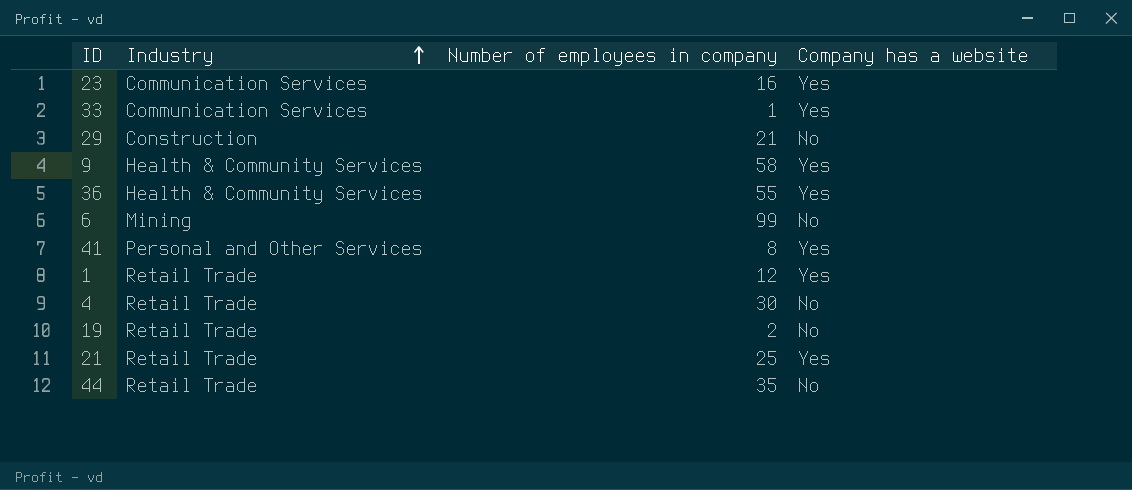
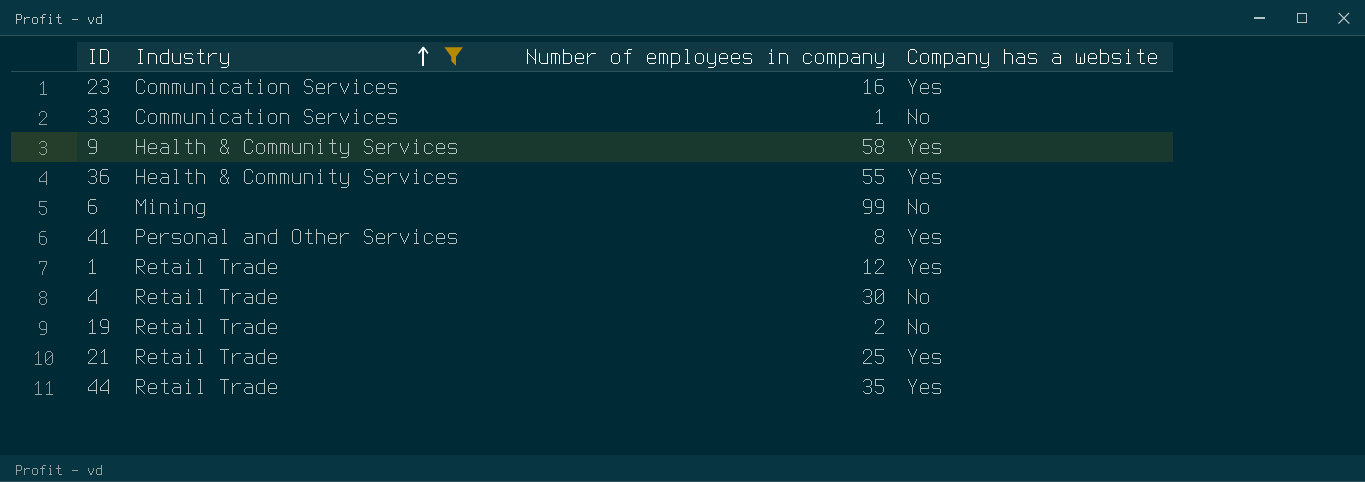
filter: none -> Industry != Construction
33 | Company has a website: Yes -> No
44 | Company has a website: No -> Yes

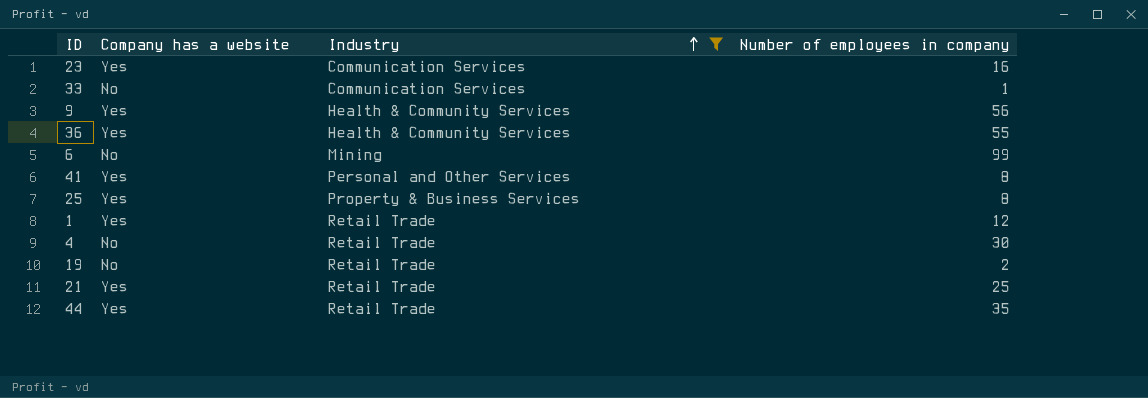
column Company has a website | position: 4 -> 2
9 | Number of employees in company: 58 -> 56
row 25: none -> Yes | Property & Business Services | 8

